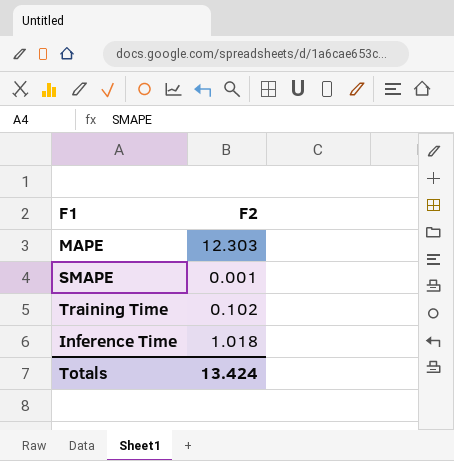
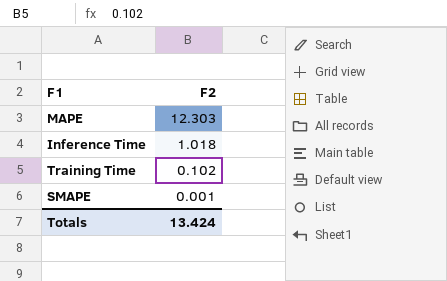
row order: none -> F2 descending

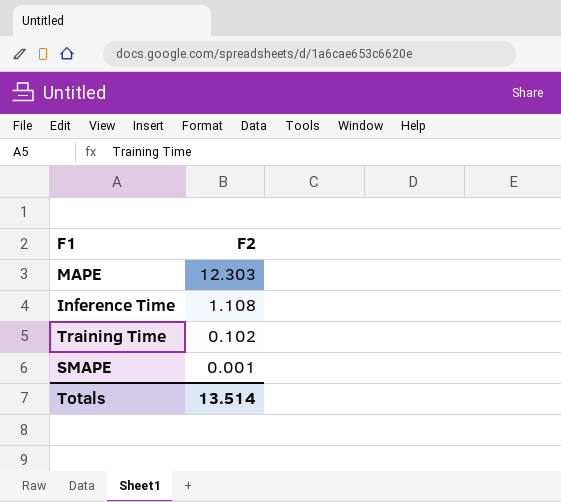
Inference Time | F2: 1.018 -> 1.108
Totals | F2: 13.424 -> 13.514

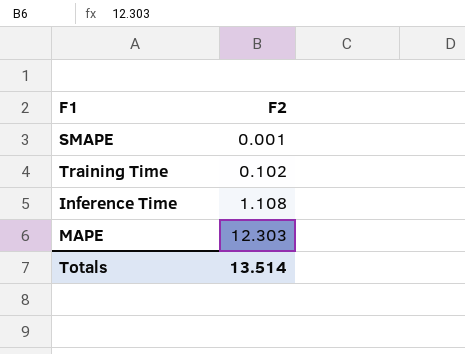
row order: F2 descending -> F2 ascending

